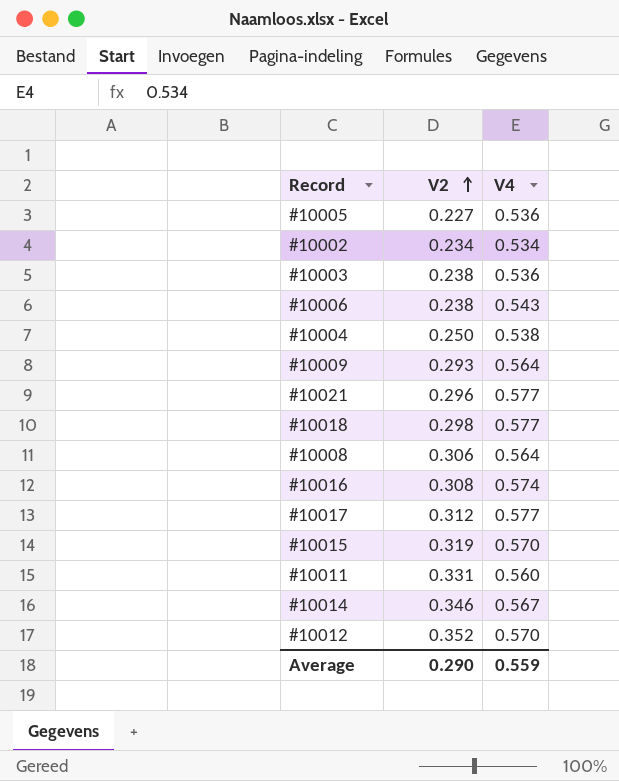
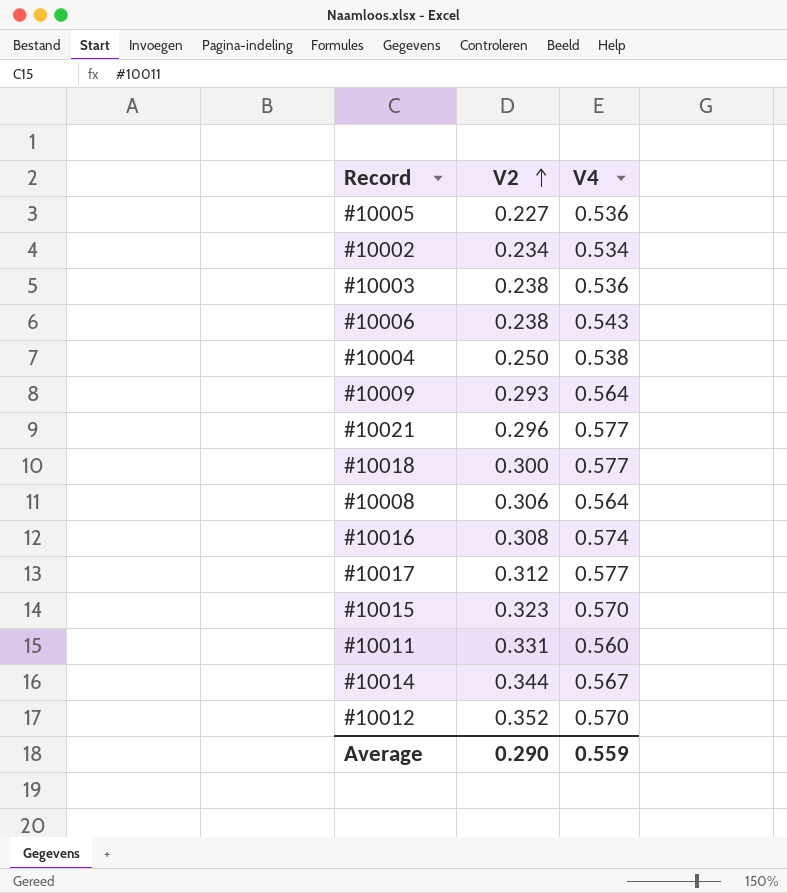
#10018 | V2: 0.298 -> 0.300
#10015 | V2: 0.319 -> 0.323
#10014 | V2: 0.346 -> 0.344

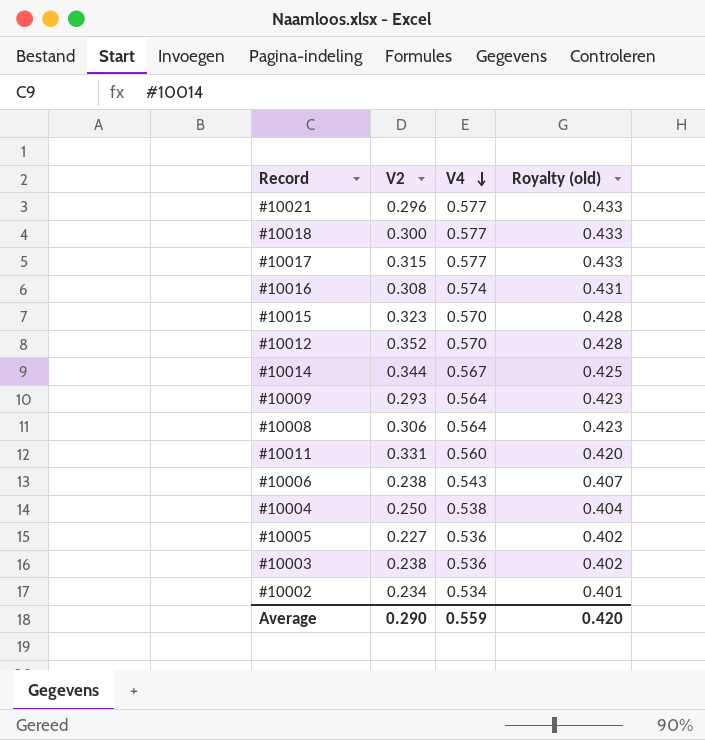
row order: V2 ascending -> V4 descending
column Royalty (old) | formula: none -> [V4] * 0.75
#10017 | V2: 0.312 -> 0.315

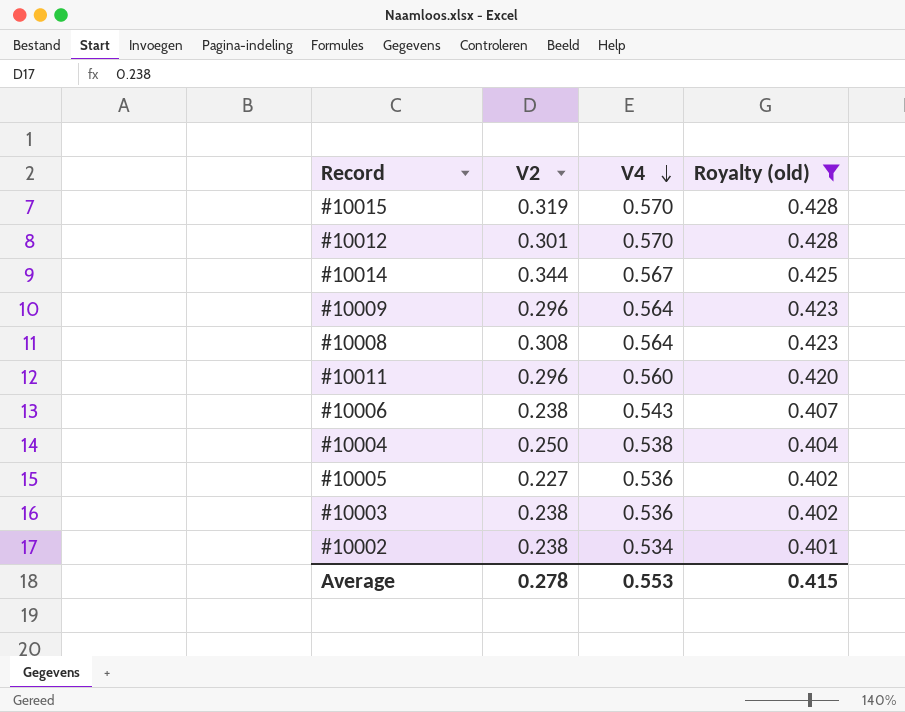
filter: none -> Royalty (old) <= 0.428
#10015 | V2: 0.323 -> 0.319
#10012 | V2: 0.352 -> 0.301
#10009 | V2: 0.293 -> 0.296
#10008 | V2: 0.306 -> 0.308
#10011 | V2: 0.331 -> 0.296
#10002 | V2: 0.234 -> 0.238
Average | V2: 0.290 -> 0.278
Average | V4: 0.559 -> 0.553
Average | Royalty (old): 0.420 -> 0.415

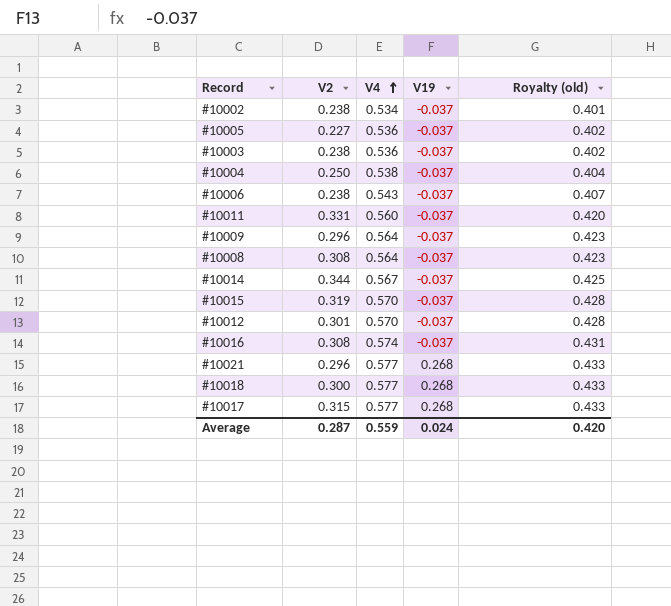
filter: Royalty (old) <= 0.428 -> none
row order: V4 descending -> V4 ascending
column V19 | position: none -> 4
#10011 | V2: 0.296 -> 0.331
Average | V2: 0.278 -> 0.287
Average | V4: 0.553 -> 0.559
Average | Royalty (old): 0.415 -> 0.420

